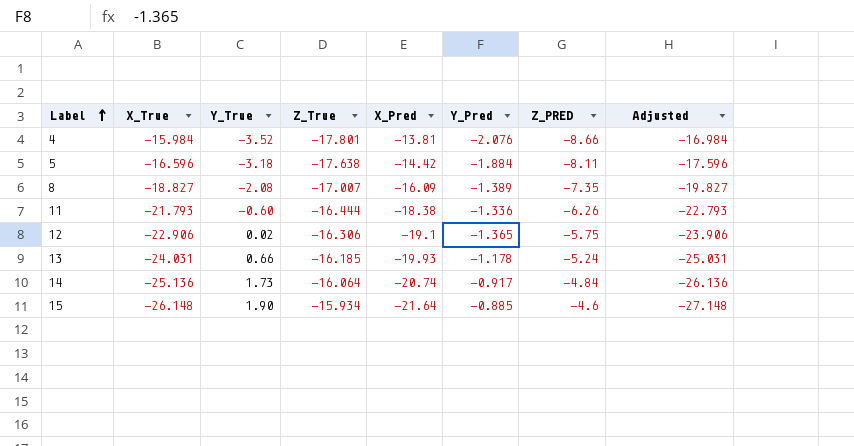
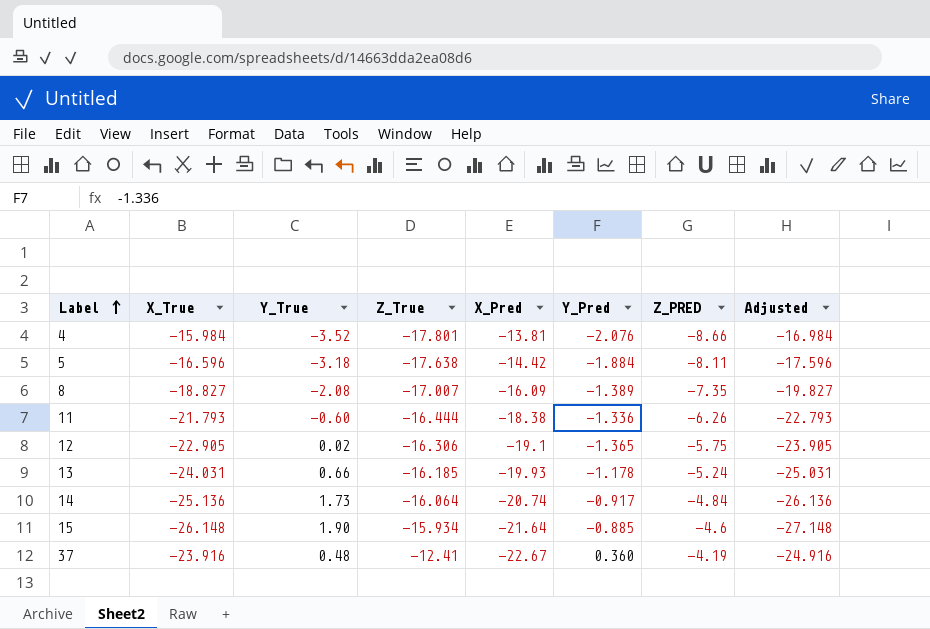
12 | X_True: -22.906 -> -22.905
12 | Adjusted: -23.906 -> -23.905
row 37: none -> -23.916 | 0.48 | -12.41 | -22.67 | 0.360 | -4.19 | -24.916

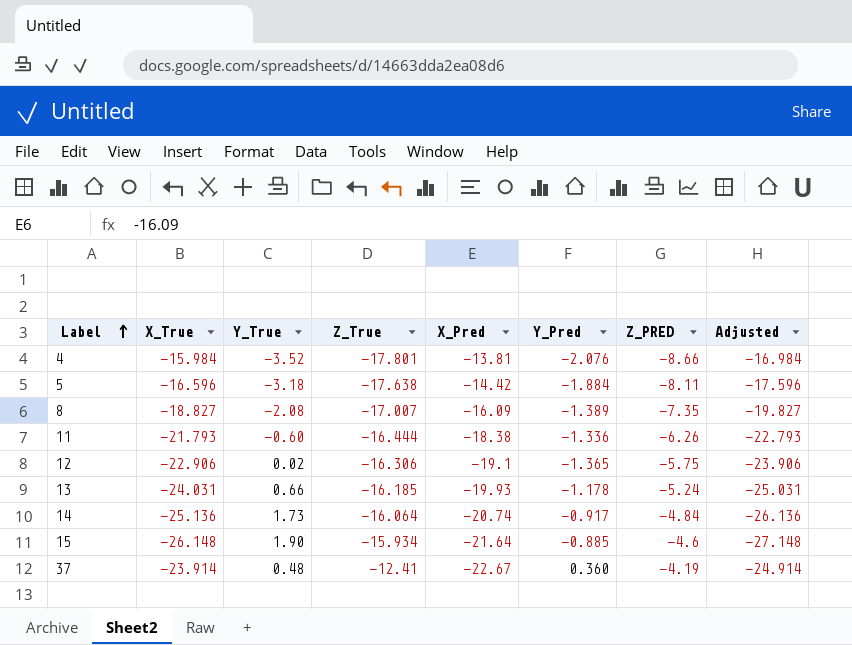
12 | X_True: -22.905 -> -22.906
12 | Adjusted: -23.905 -> -23.906
37 | X_True: -23.916 -> -23.914
37 | Adjusted: -24.916 -> -24.914

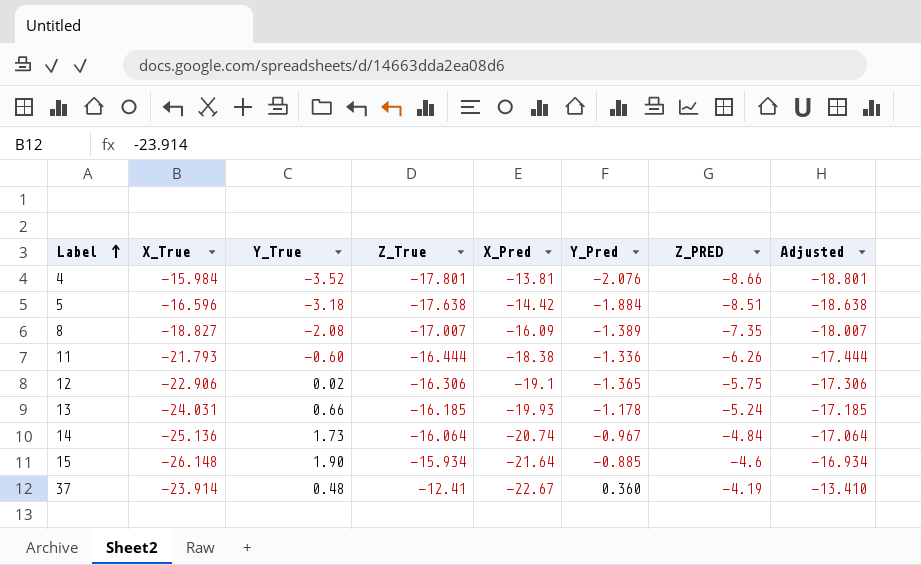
column Adjusted | formula: [X_True] - 1 -> [Z_True] - 1
5 | Z_PRED: -8.11 -> -8.51
14 | Y_Pred: -0.917 -> -0.967

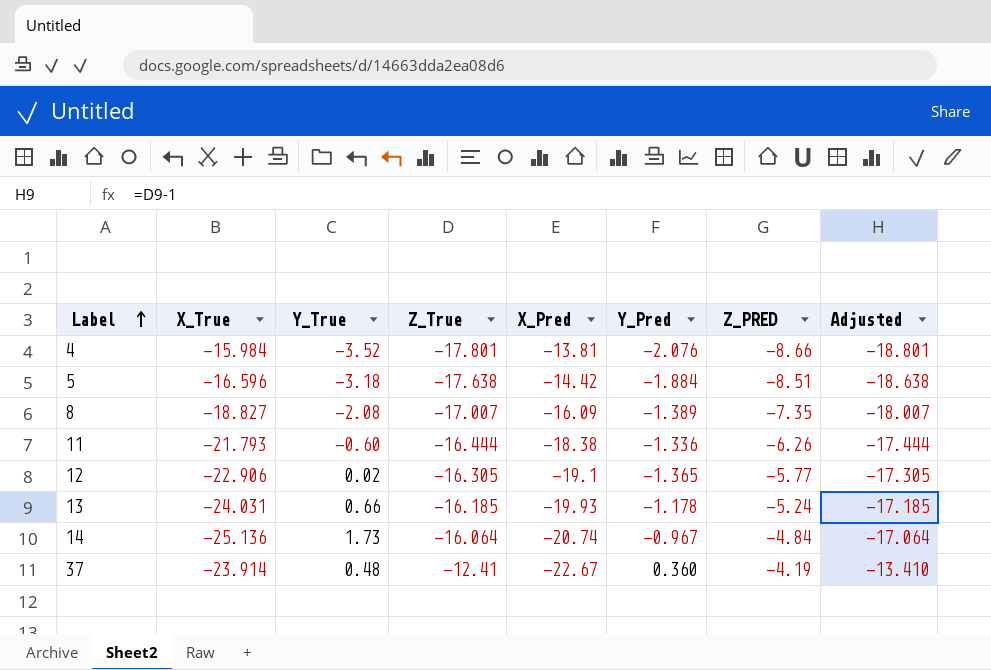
row 15: -26.148 | 1.90 | -15.934 | -21.64 | -0.885 | -4.6 | -16.934 -> none
12 | Z_True: -16.306 -> -16.305
12 | Z_PRED: -5.75 -> -5.77
12 | Adjusted: -17.306 -> -17.305

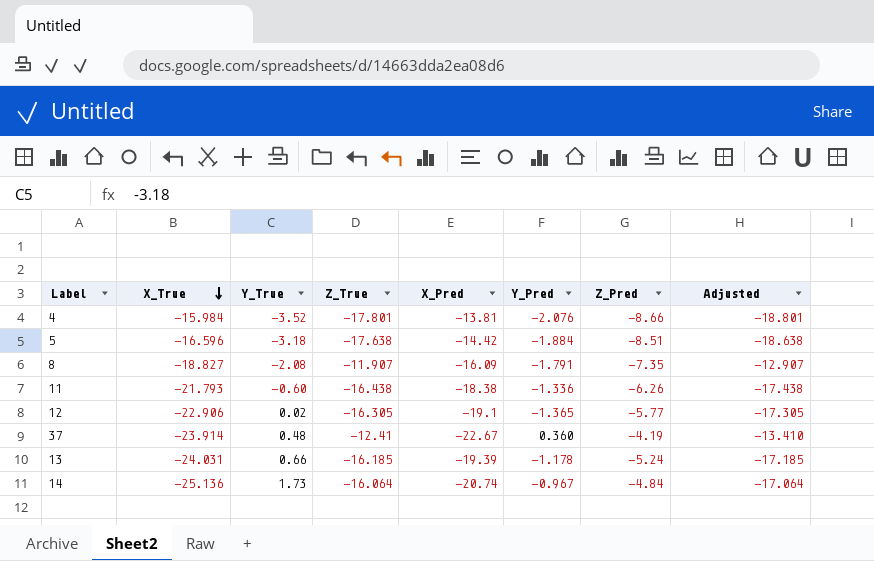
row order: Label ascending -> X_True descending
column name: Z_PRED -> Z_Pred
8 | Z_True: -17.007 -> -11.907
8 | Y_Pred: -1.389 -> -1.791
8 | Adjusted: -18.007 -> -12.907
11 | Z_True: -16.444 -> -16.438
11 | Adjusted: -17.444 -> -17.438
13 | X_Pred: -19.93 -> -19.39

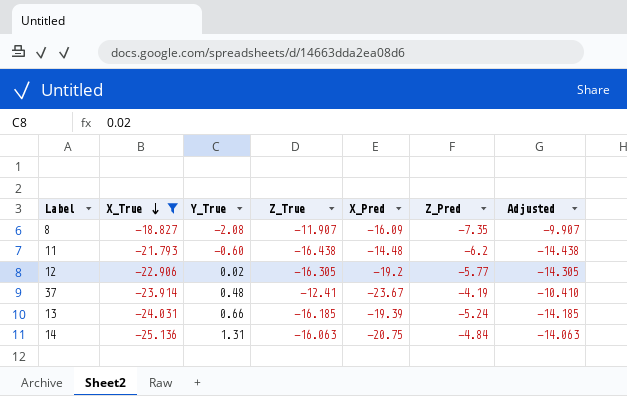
filter: none -> X_True <= -18.827
column Y_Pred | position: 6 -> none
column Adjusted | formula: [Z_True] - 1 -> [Z_True] + 2
11 | X_Pred: -18.38 -> -14.48
11 | Z_Pred: -6.26 -> -6.2
12 | X_Pred: -19.1 -> -19.2
37 | X_Pred: -22.67 -> -23.67
14 | Y_True: 1.73 -> 1.31
14 | Z_True: -16.064 -> -16.063
14 | X_Pred: -20.74 -> -20.75

